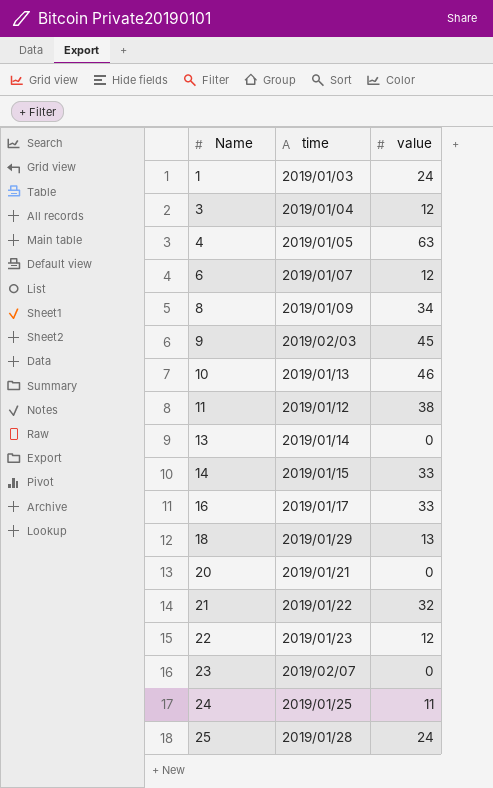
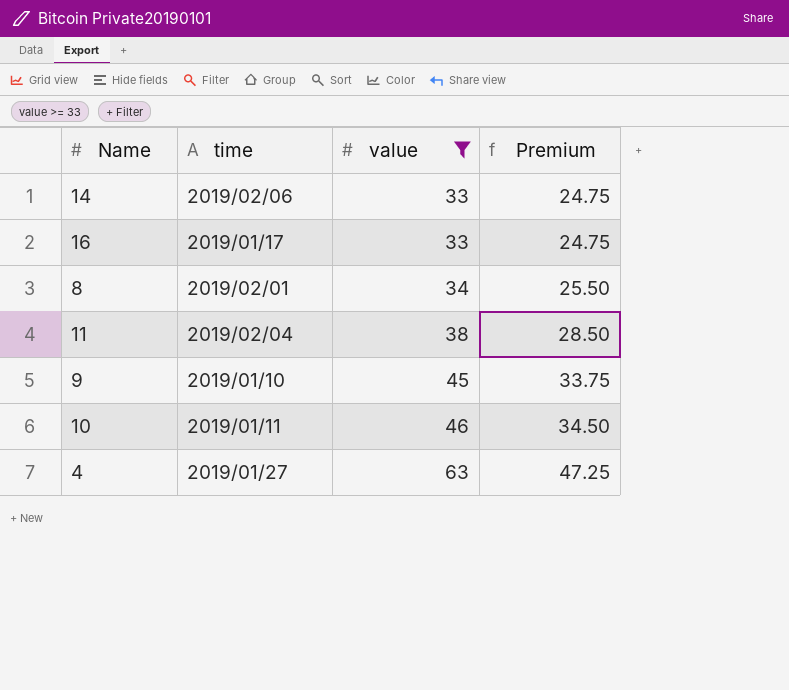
filter: none -> value >= 33
row order: Name ascending -> value ascending
column Premium | formula: none -> [value] * 0.75
14 | time: 2019/01/15 -> 2019/02/06
8 | time: 2019/01/09 -> 2019/02/01
11 | time: 2019/01/12 -> 2019/02/04
9 | time: 2019/02/03 -> 2019/01/10
10 | time: 2019/01/13 -> 2019/01/11
4 | time: 2019/01/05 -> 2019/01/27

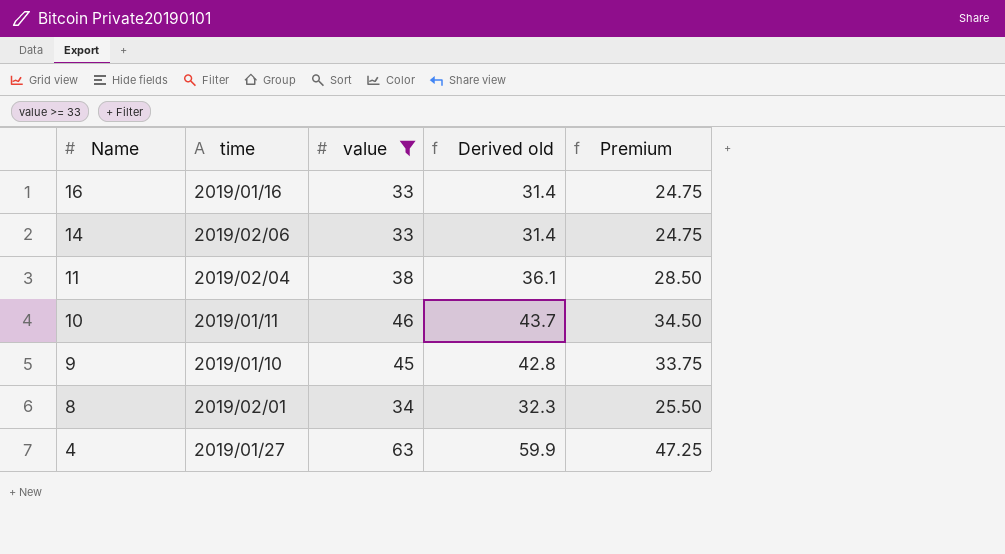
row order: value ascending -> Name descending
column Derived old | formula: none -> [value] * 0.95
16 | time: 2019/01/17 -> 2019/01/16

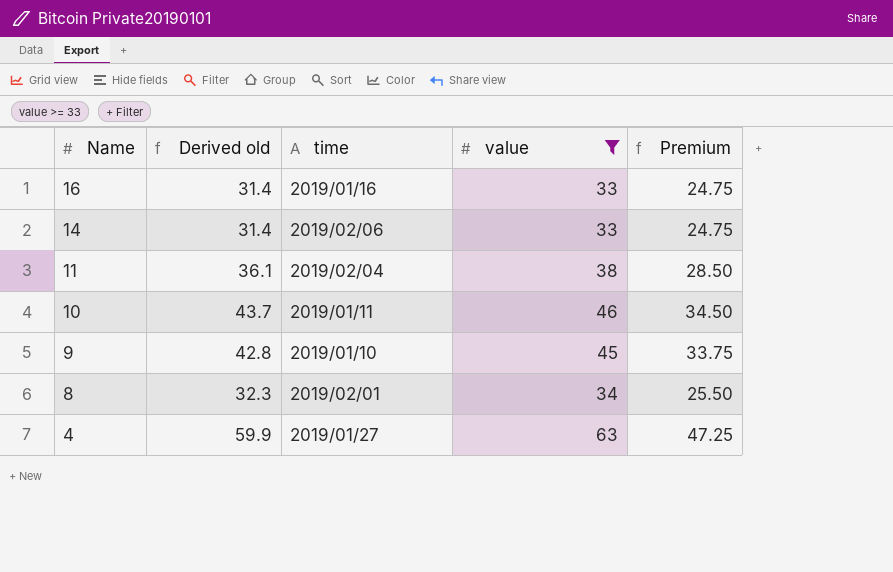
column Derived old | position: 4 -> 2

